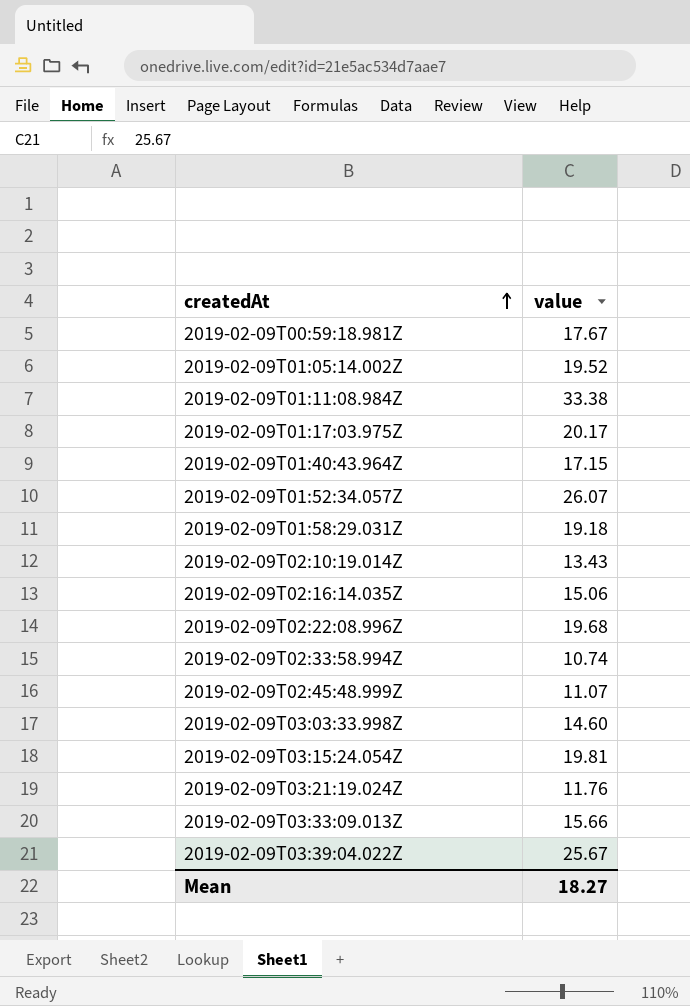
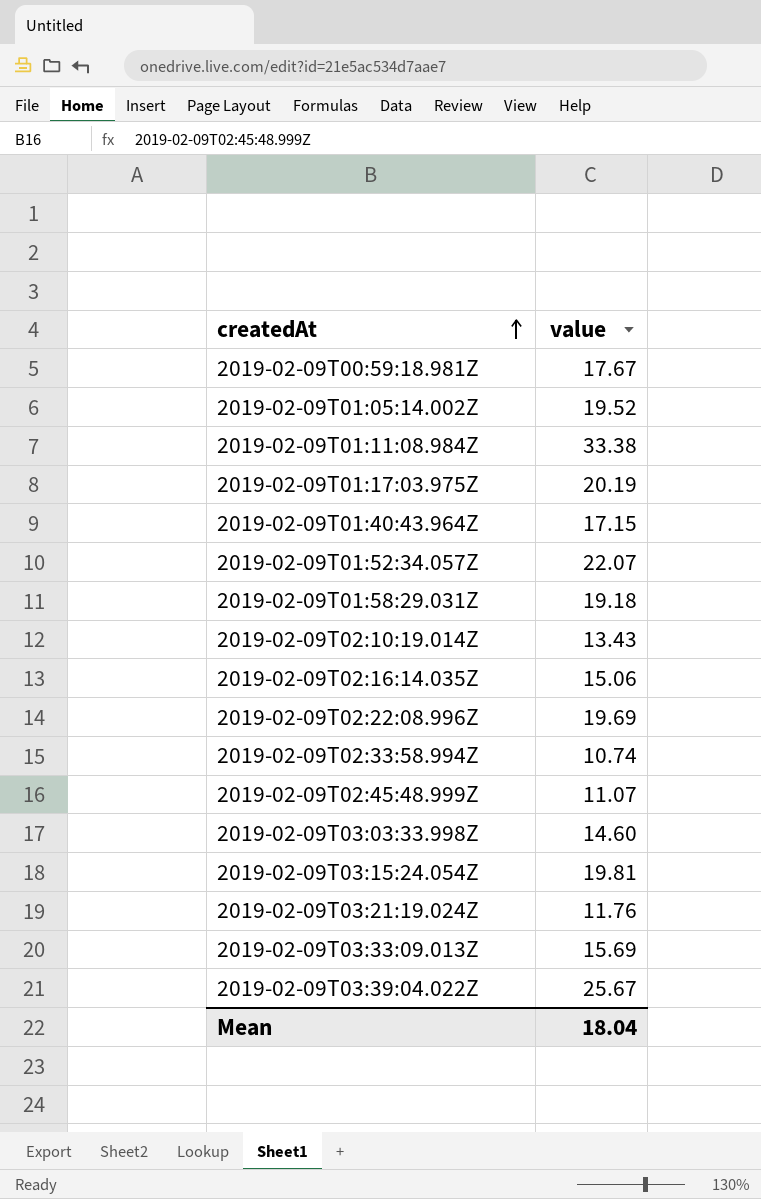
2019-02-09T01:17:03.975Z | value: 20.17 -> 20.19
2019-02-09T01:52:34.057Z | value: 26.07 -> 22.07
2019-02-09T02:22:08.996Z | value: 19.68 -> 19.69
2019-02-09T03:33:09.013Z | value: 15.66 -> 15.69
Mean | value: 18.27 -> 18.04

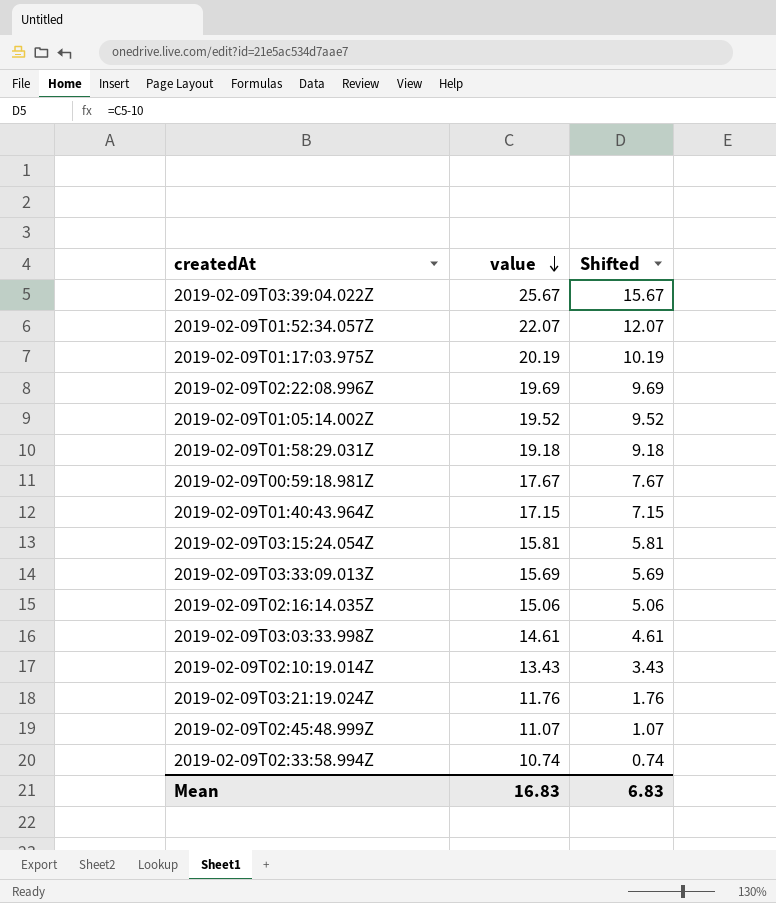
row order: createdAt ascending -> value descending
column Shifted | formula: none -> [value] - 10
row 2019-02-09T01:11:08.984Z: 33.38 -> none
2019-02-09T03:15:24.054Z | value: 19.81 -> 15.81
2019-02-09T03:03:33.998Z | value: 14.60 -> 14.61
Mean | value: 18.04 -> 16.83

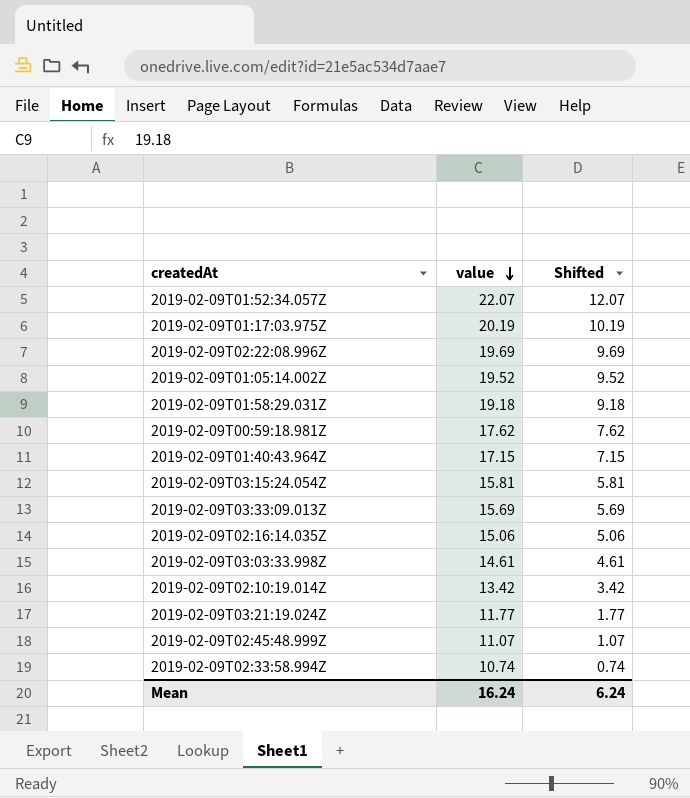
row 2019-02-09T03:39:04.022Z: 25.67 | 15.67 -> none
2019-02-09T00:59:18.981Z | value: 17.67 -> 17.62
2019-02-09T00:59:18.981Z | Shifted: 7.67 -> 7.62
2019-02-09T02:10:19.014Z | value: 13.43 -> 13.42
2019-02-09T02:10:19.014Z | Shifted: 3.43 -> 3.42
2019-02-09T03:21:19.024Z | value: 11.76 -> 11.77
2019-02-09T03:21:19.024Z | Shifted: 1.76 -> 1.77
Mean | value: 16.83 -> 16.24
Mean | Shifted: 6.83 -> 6.24

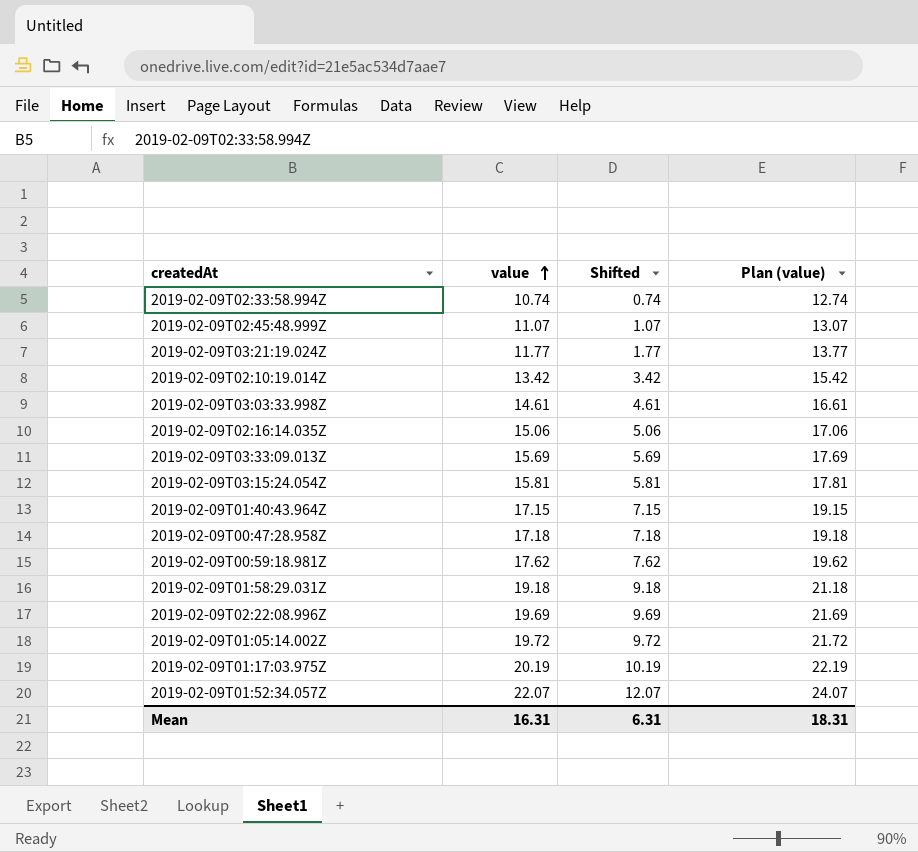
row order: value descending -> value ascending
column Plan (value) | formula: none -> [value] + 2
row 2019-02-09T00:47:28.958Z: none -> 17.18 | 7.18 | 19.18
2019-02-09T01:05:14.002Z | value: 19.52 -> 19.72
2019-02-09T01:05:14.002Z | Shifted: 9.52 -> 9.72
Mean | value: 16.24 -> 16.31
Mean | Shifted: 6.24 -> 6.31

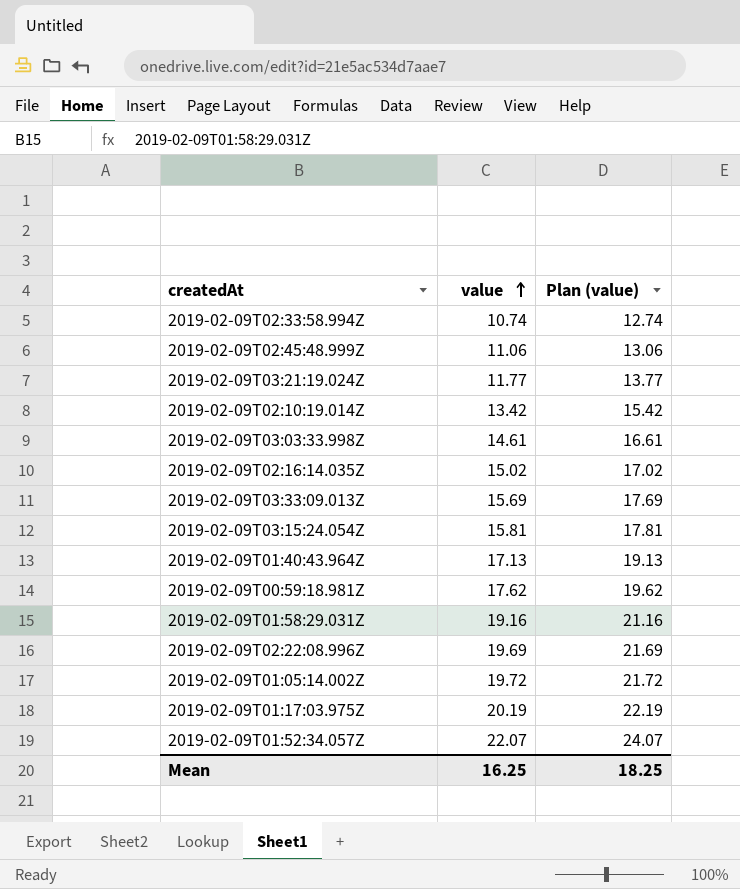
column Shifted | formula: [value] - 10 -> none
row 2019-02-09T00:47:28.958Z: 17.18 | 7.18 | 19.18 -> none
2019-02-09T02:45:48.999Z | value: 11.07 -> 11.06
2019-02-09T02:45:48.999Z | Plan (value): 13.07 -> 13.06
2019-02-09T02:16:14.035Z | value: 15.06 -> 15.02
2019-02-09T02:16:14.035Z | Plan (value): 17.06 -> 17.02
2019-02-09T01:40:43.964Z | value: 17.15 -> 17.13
2019-02-09T01:40:43.964Z | Plan (value): 19.15 -> 19.13
2019-02-09T01:58:29.031Z | value: 19.18 -> 19.16
2019-02-09T01:58:29.031Z | Plan (value): 21.18 -> 21.16
Mean | value: 16.31 -> 16.25
Mean | Plan (value): 18.31 -> 18.25

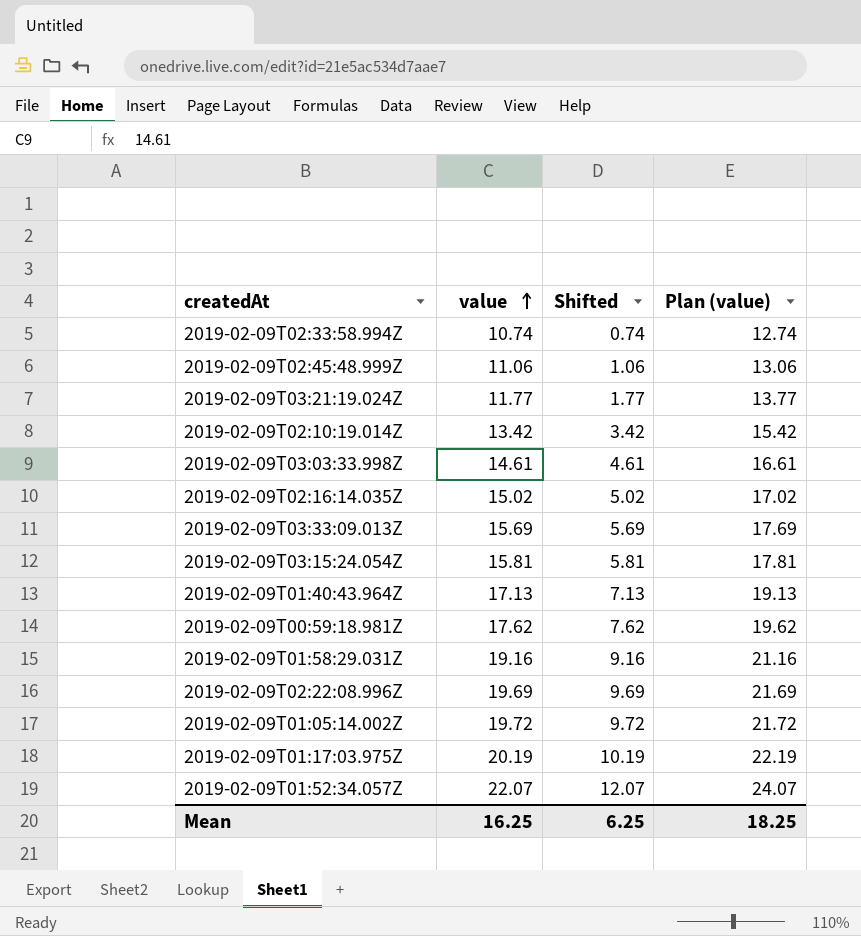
column Shifted | formula: none -> [value] - 10

